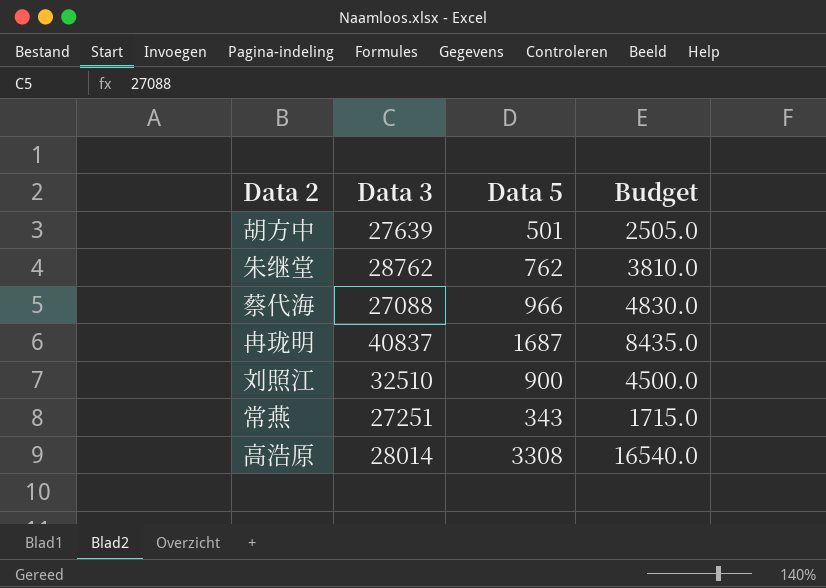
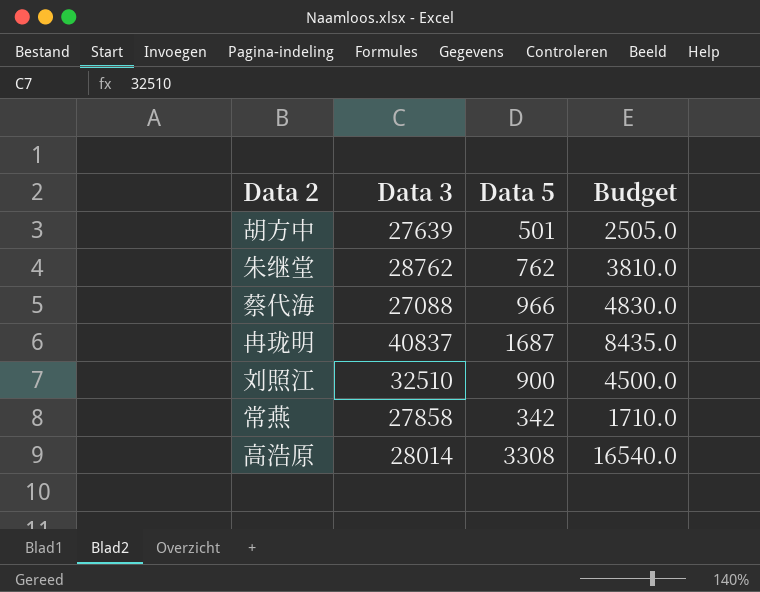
常燕 | Data 3: 27251 -> 27858
常燕 | Data 5: 343 -> 342
常燕 | Budget: 1715.0 -> 1710.0

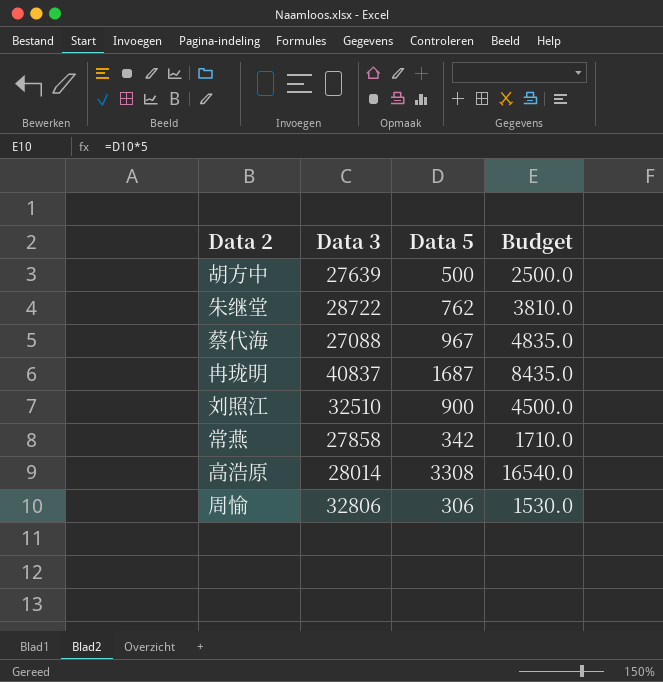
胡方中 | Data 5: 501 -> 500
胡方中 | Budget: 2505.0 -> 2500.0
朱继堂 | Data 3: 28762 -> 28722
蔡代海 | Data 5: 966 -> 967
蔡代海 | Budget: 4830.0 -> 4835.0
row 周愉: none -> 32806 | 306 | 1530.0

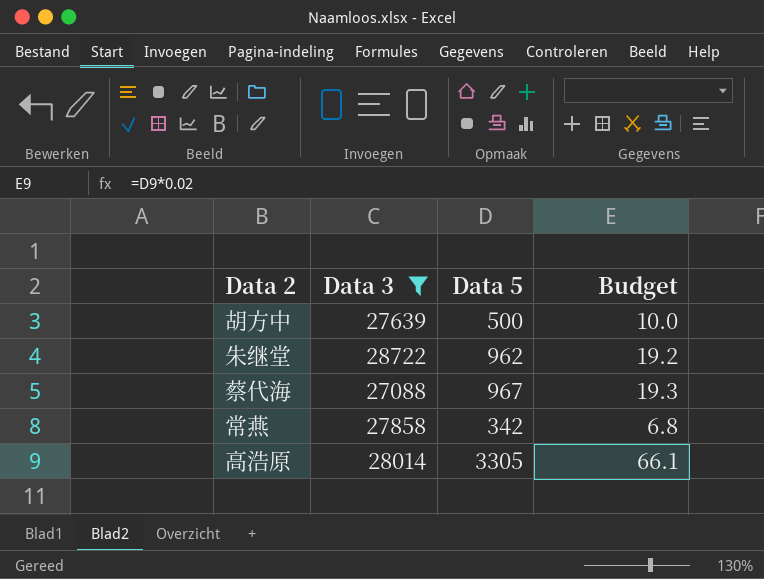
filter: none -> Data 3 <= 28722
column Budget | formula: [Data 5] * 5 -> [Data 5] * 0.02
朱继堂 | Data 5: 762 -> 962
高浩原 | Data 5: 3308 -> 3305

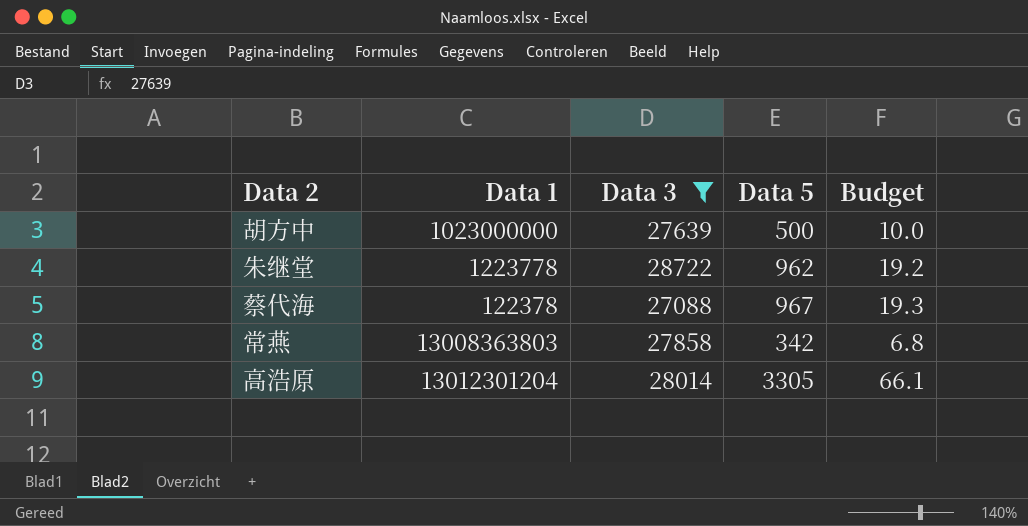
column Data 1 | position: none -> 2

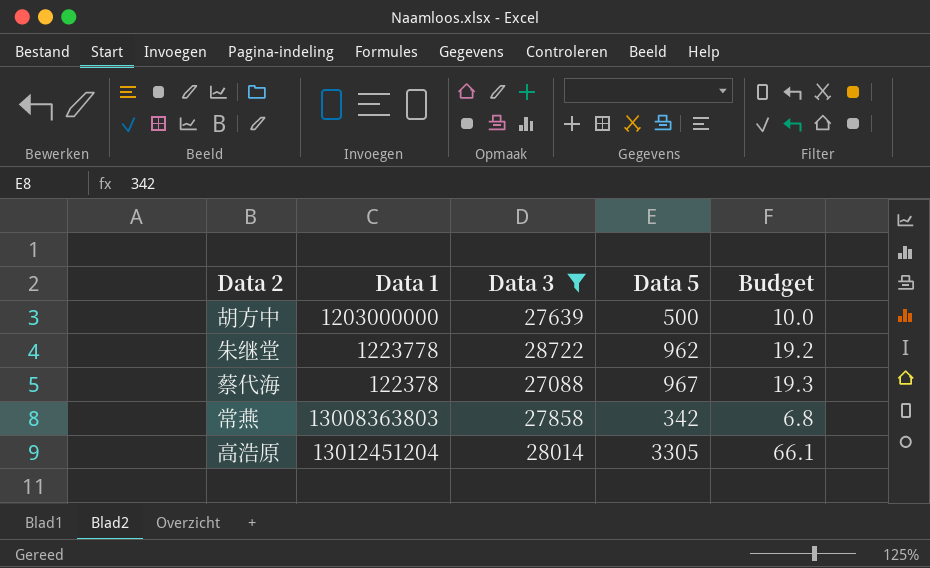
胡方中 | Data 1: 1023000000 -> 1203000000
高浩原 | Data 1: 13012301204 -> 13012451204

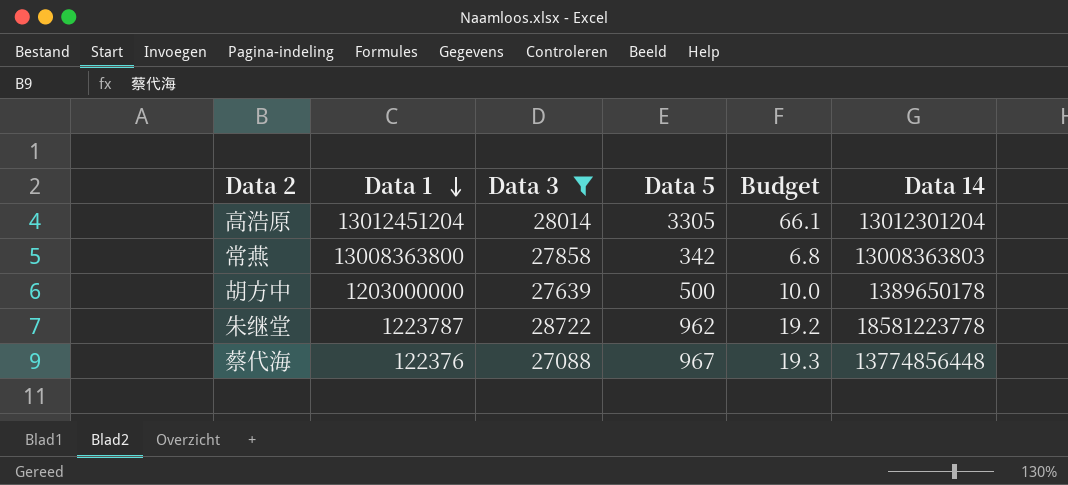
row order: none -> Data 1 descending
column Data 14 | position: none -> 6
常燕 | Data 1: 13008363803 -> 13008363800
朱继堂 | Data 1: 1223778 -> 1223787
蔡代海 | Data 1: 122378 -> 122376

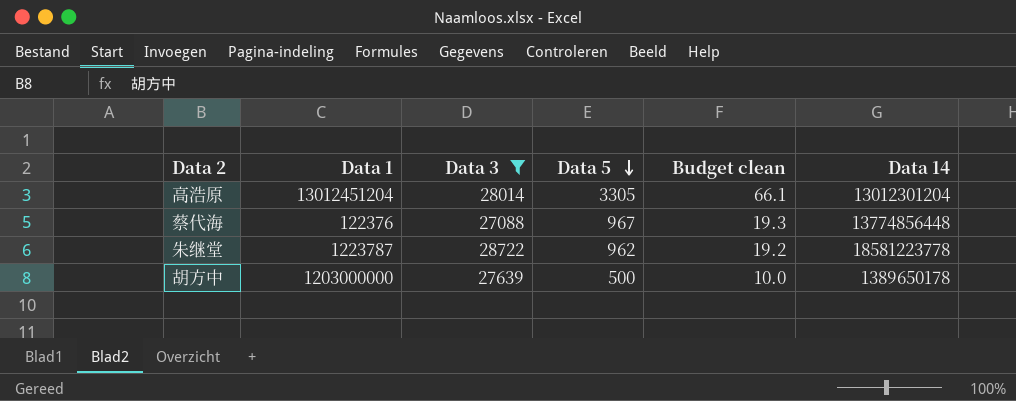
row order: Data 1 descending -> Data 5 descending
column name: Budget -> Budget clean
row 常燕: 13008363800 | 27858 | 342 | 6.8 | 13008363803 -> none

